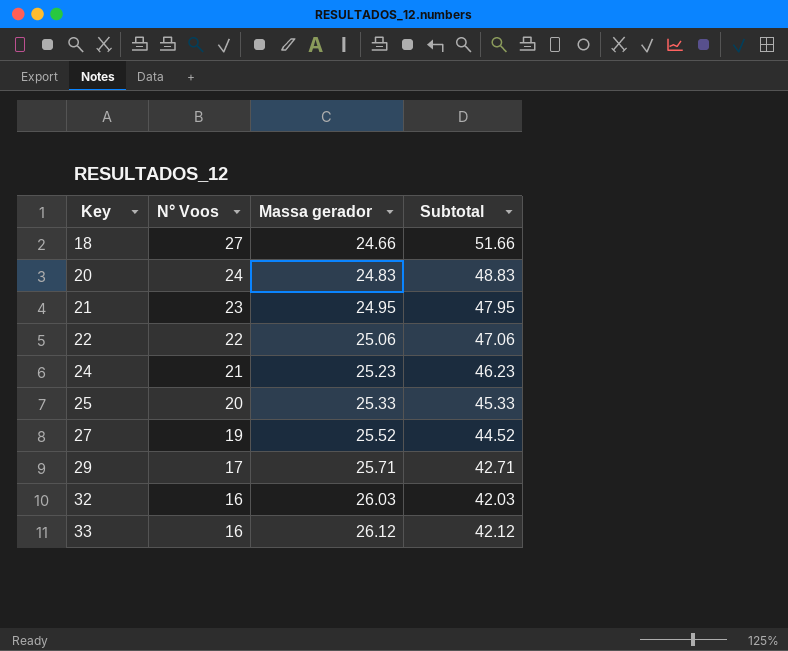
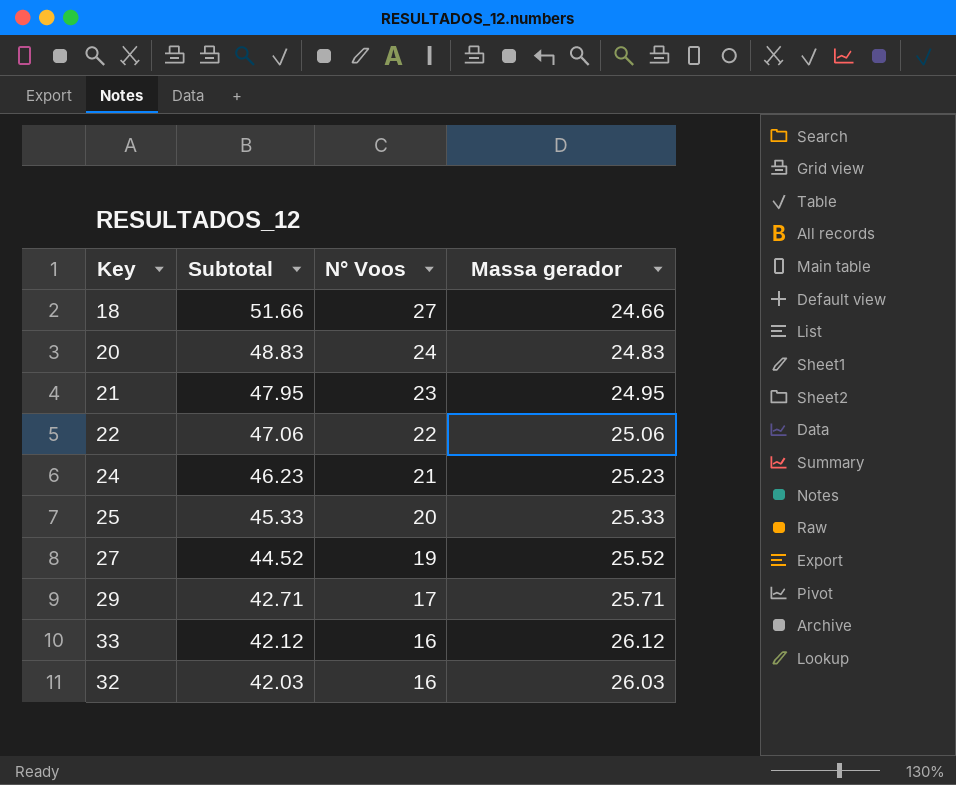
row order: Key ascending -> Subtotal descending
column Subtotal | position: 4 -> 2

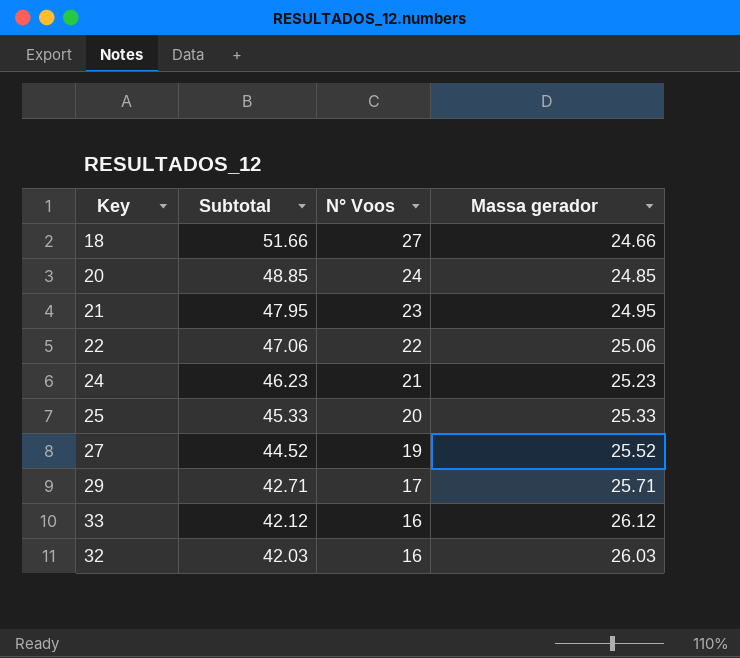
20 | Subtotal: 48.83 -> 48.85
20 | Massa gerador: 24.83 -> 24.85

